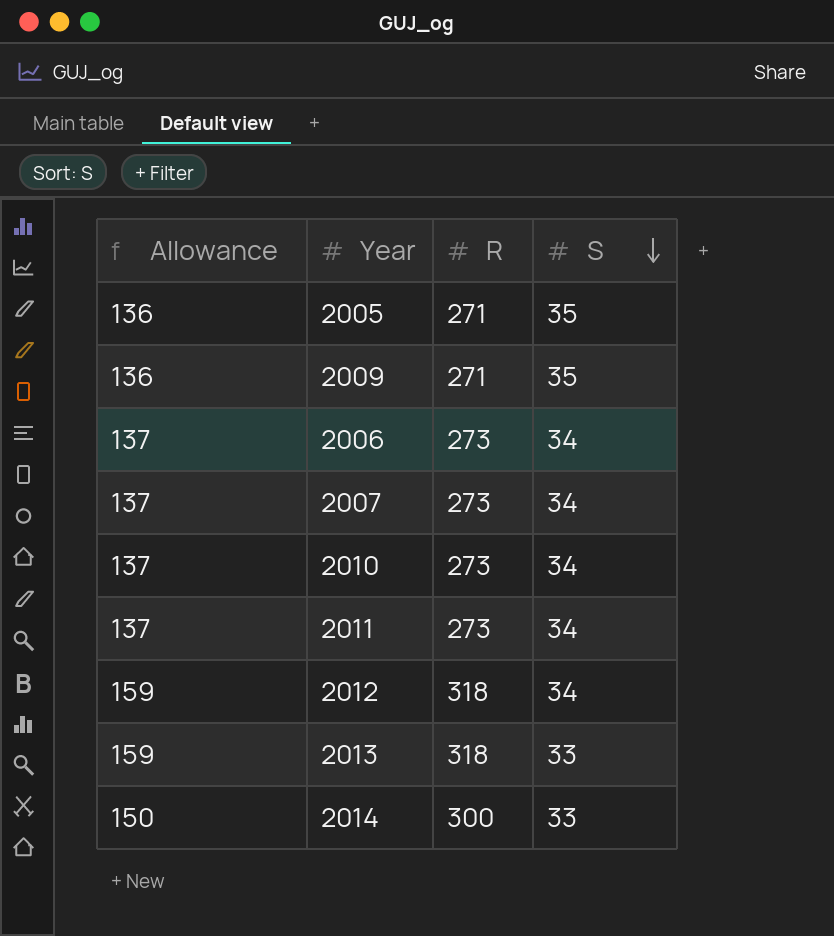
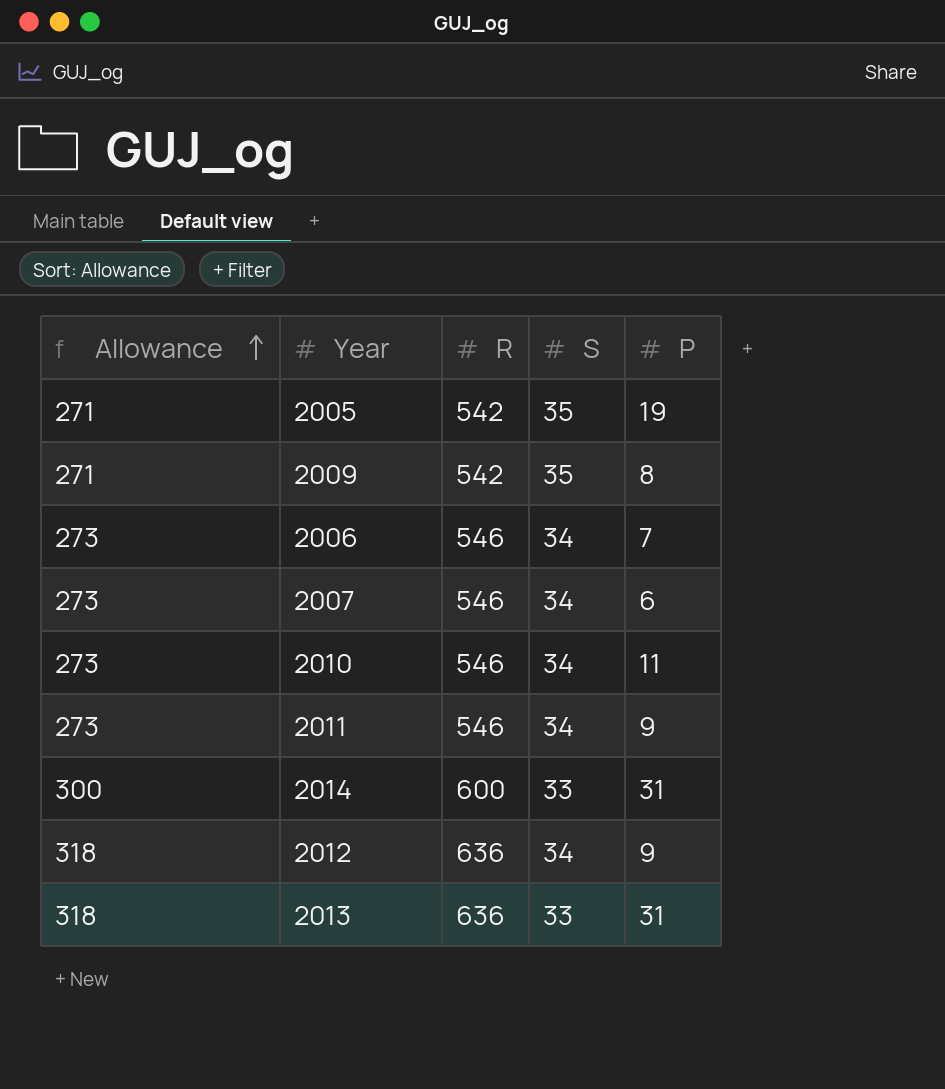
row order: S descending -> Allowance ascending
column P | position: none -> 5
2005 | Allowance: 136 -> 271
2005 | R: 271 -> 542
2009 | Allowance: 136 -> 271
2009 | R: 271 -> 542
2006 | Allowance: 137 -> 273
2006 | R: 273 -> 546
2007 | Allowance: 137 -> 273
2007 | R: 273 -> 546
2010 | Allowance: 137 -> 273
2010 | R: 273 -> 546
2011 | Allowance: 137 -> 273
2011 | R: 273 -> 546
2014 | Allowance: 150 -> 300
2014 | R: 300 -> 600
2012 | Allowance: 159 -> 318
2012 | R: 318 -> 636
2013 | Allowance: 159 -> 318
2013 | R: 318 -> 636

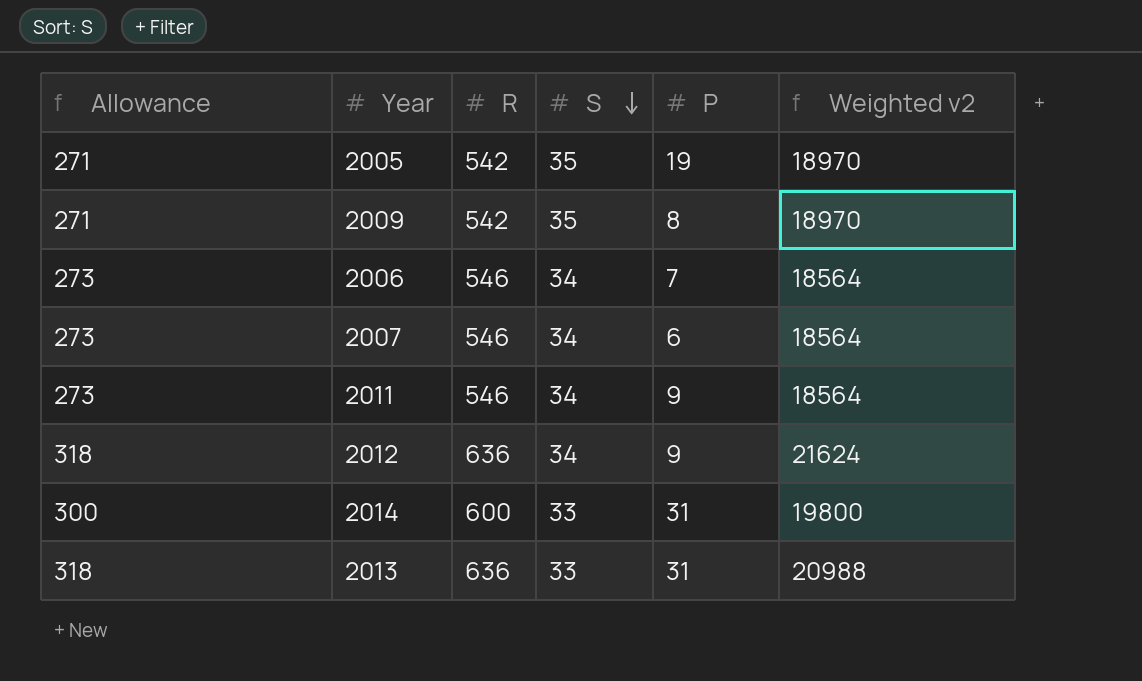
row order: Allowance ascending -> S descending
column Weighted v2 | formula: none -> [R] * [S]
row 2010: 273 | 546 | 34 | 11 -> none

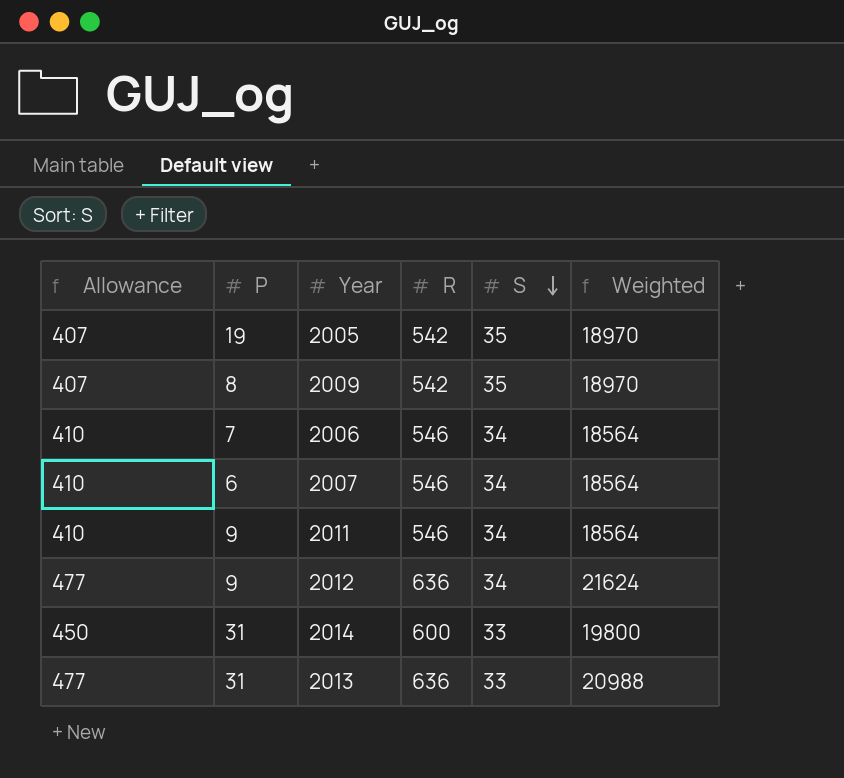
column Allowance | formula: [R] * 0.5 -> [R] * 0.75
column P | position: 5 -> 2
column name: Weighted v2 -> Weighted

